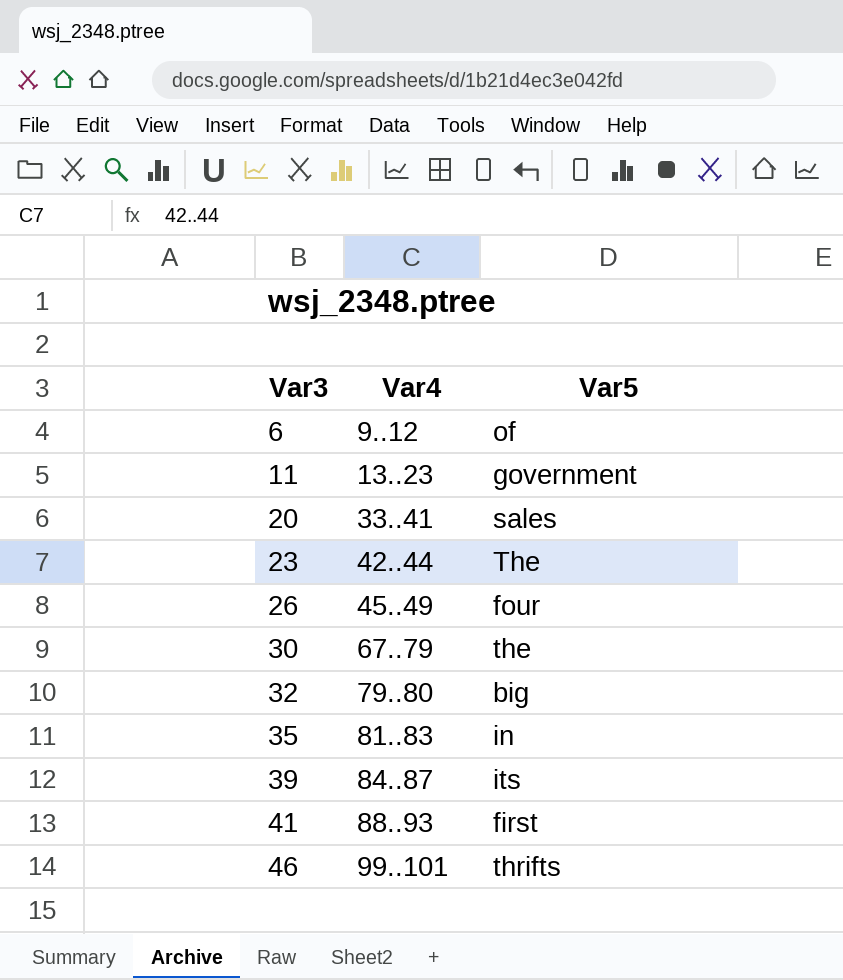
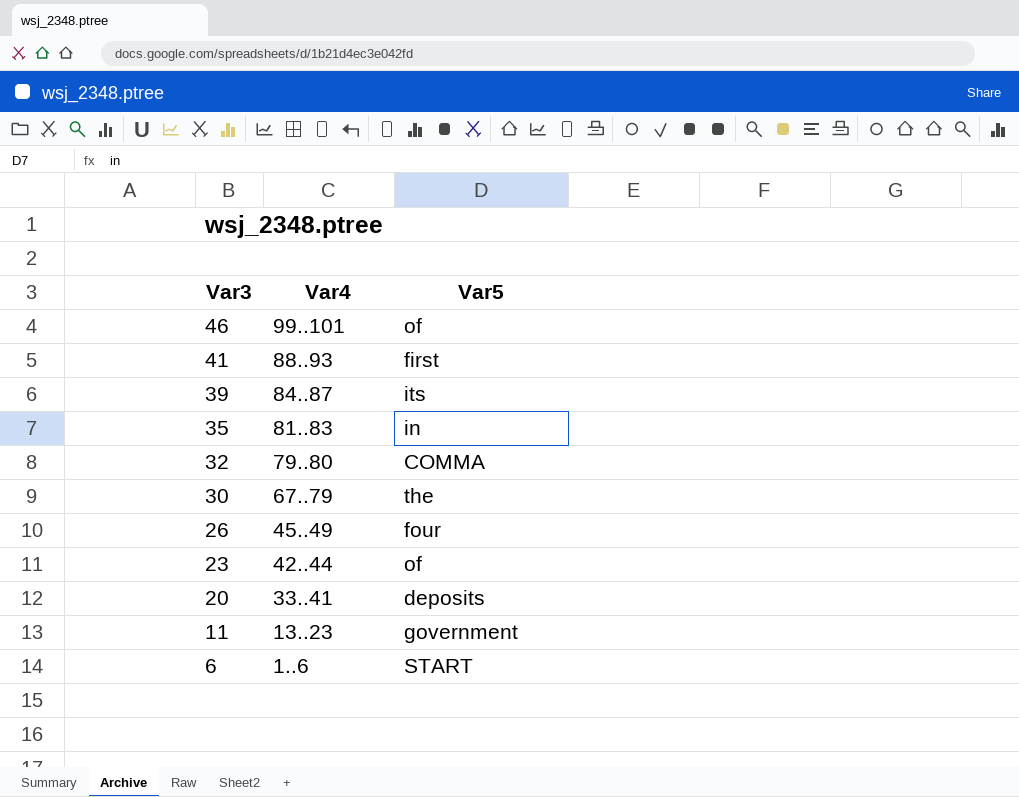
row order: Var3 ascending -> Var3 descending
46 | Var5: thrifts -> of
32 | Var5: big -> COMMA
23 | Var5: The -> of
20 | Var5: sales -> deposits
6 | Var4: 9..12 -> 1..6
6 | Var5: of -> START

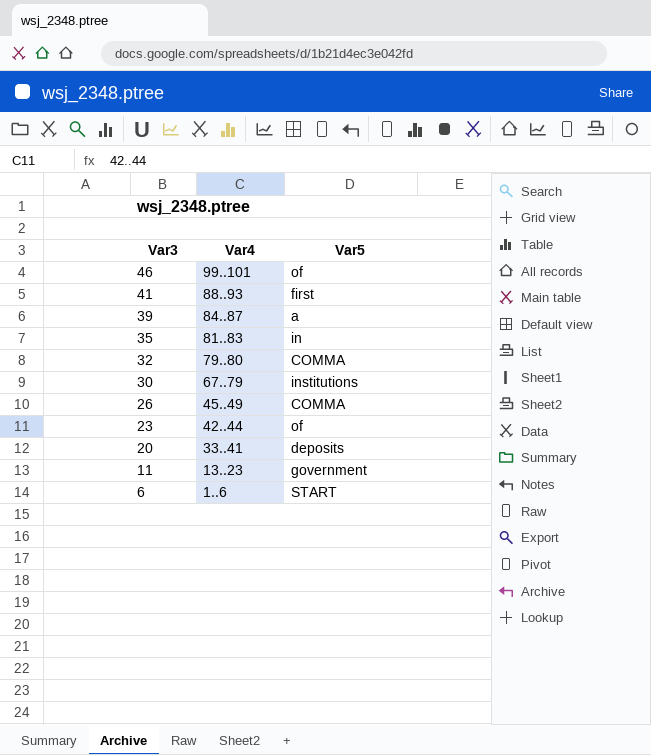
39 | Var5: its -> a
30 | Var5: the -> institutions
26 | Var5: four -> COMMA

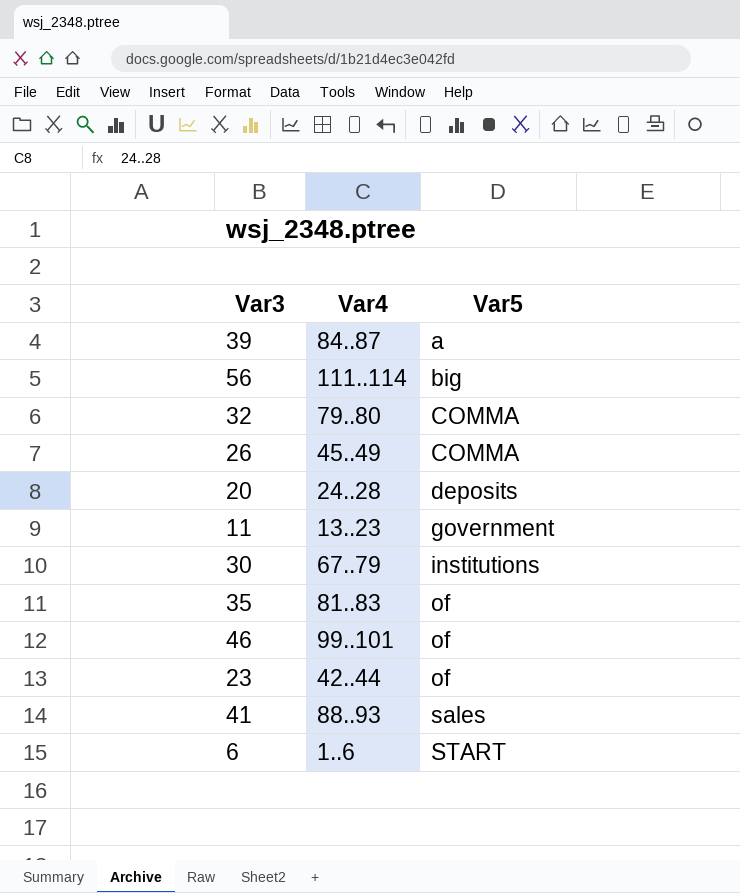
row order: Var3 descending -> Var5 ascending
row 56: none -> 111..114 | big
20 | Var4: 33..41 -> 24..28
35 | Var5: in -> of
41 | Var5: first -> sales

